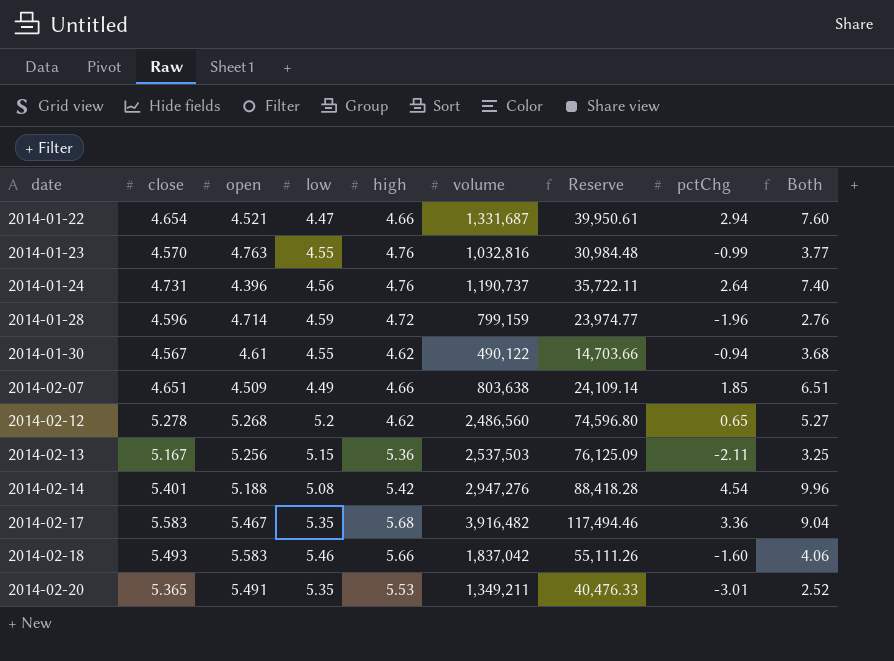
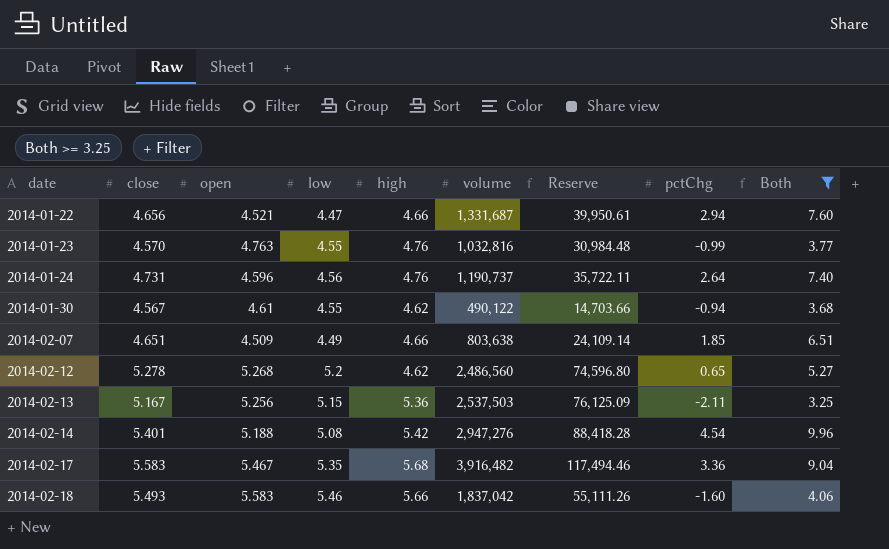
filter: none -> Both >= 3.25
2014-01-22 | close: 4.654 -> 4.656
2014-01-24 | open: 4.396 -> 4.596

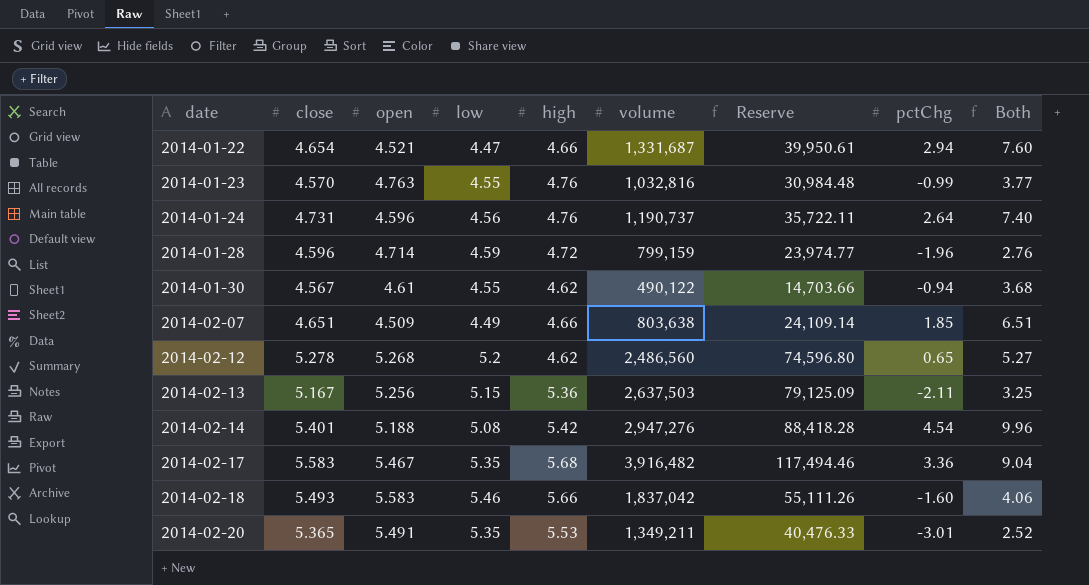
filter: Both >= 3.25 -> none
2014-01-22 | close: 4.656 -> 4.654
2014-02-13 | volume: 2,537,503 -> 2,637,503
2014-02-13 | Reserve: 76,125.09 -> 79,125.09

